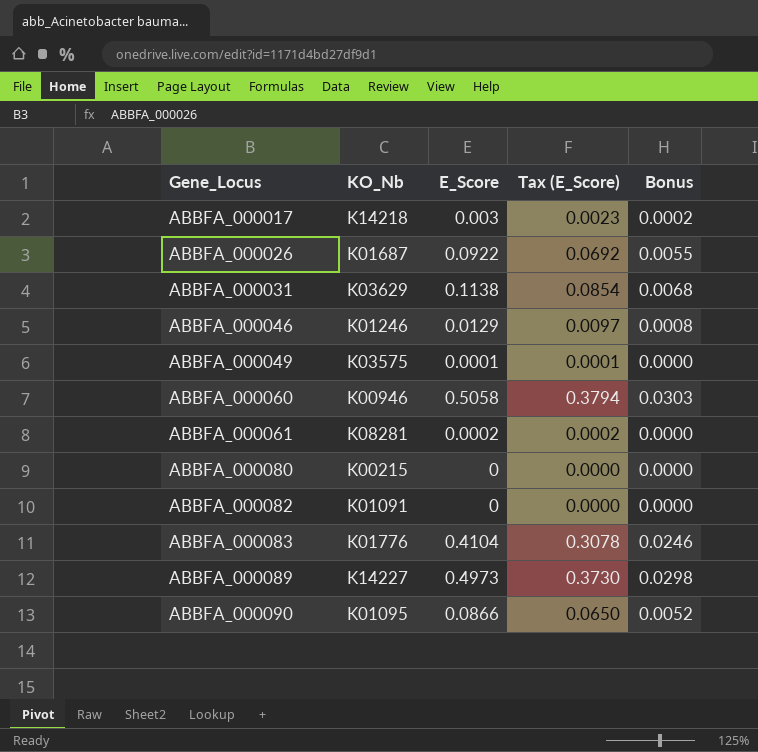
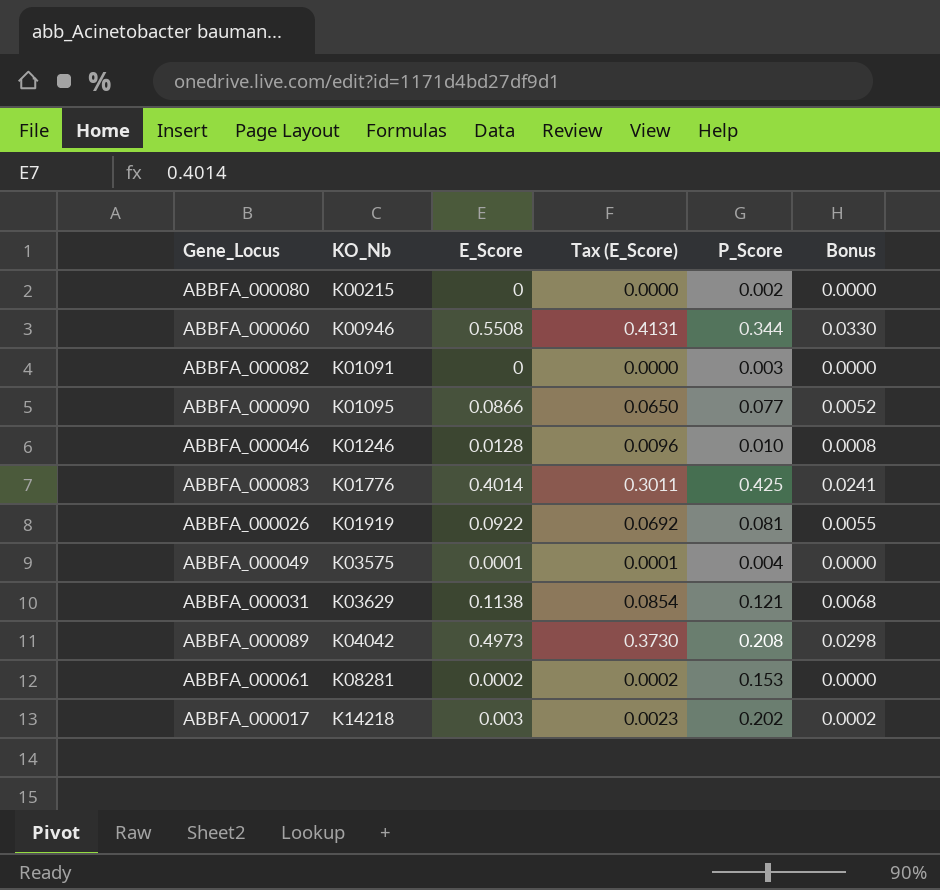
row order: Gene_Locus ascending -> KO_Nb ascending
column P_Score | position: none -> 5
ABBFA_000060 | E_Score: 0.5058 -> 0.5508
ABBFA_000060 | Tax (E_Score): 0.3794 -> 0.4131
ABBFA_000060 | Bonus: 0.0303 -> 0.0330
ABBFA_000046 | E_Score: 0.0129 -> 0.0128
ABBFA_000046 | Tax (E_Score): 0.0097 -> 0.0096
ABBFA_000083 | E_Score: 0.4104 -> 0.4014
ABBFA_000083 | Tax (E_Score): 0.3078 -> 0.3011
ABBFA_000083 | Bonus: 0.0246 -> 0.0241
ABBFA_000026 | KO_Nb: K01687 -> K01919
ABBFA_000089 | KO_Nb: K14227 -> K04042

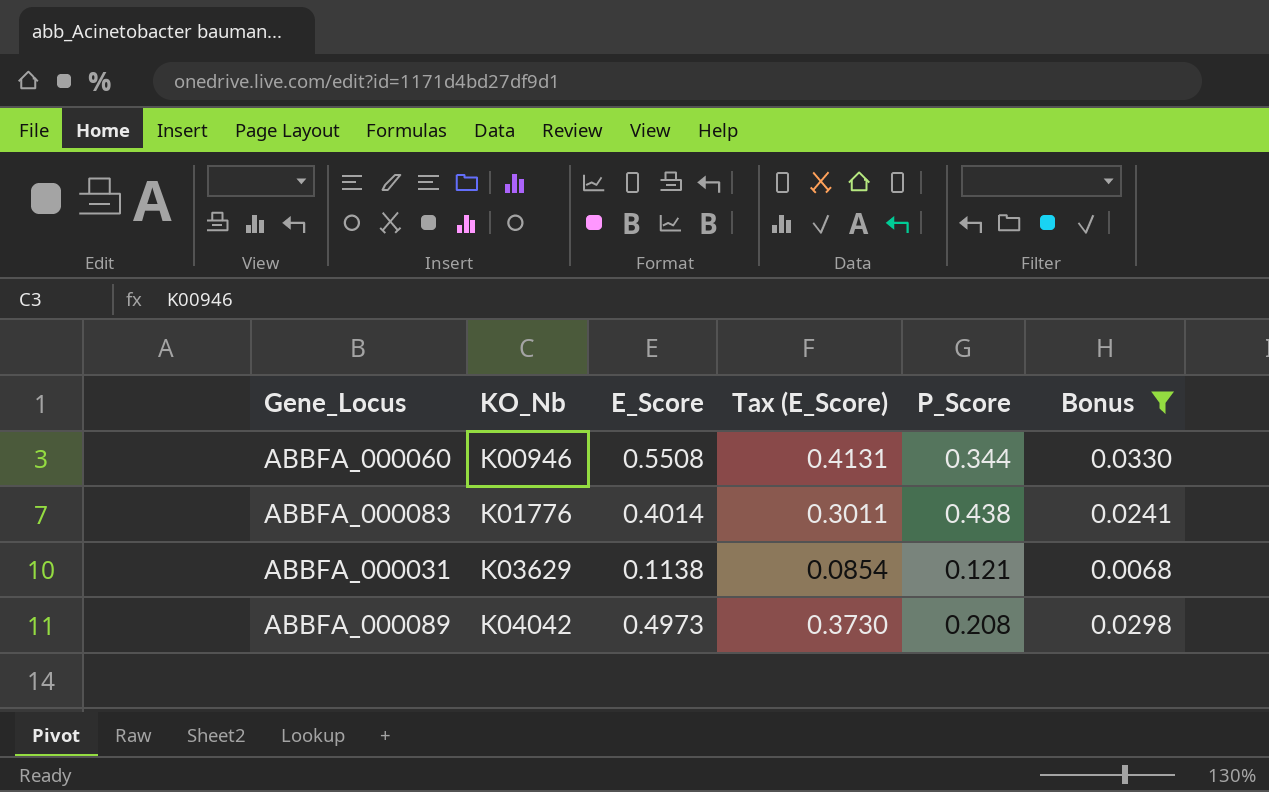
filter: none -> Bonus >= 0.0068
ABBFA_000083 | P_Score: 0.425 -> 0.438

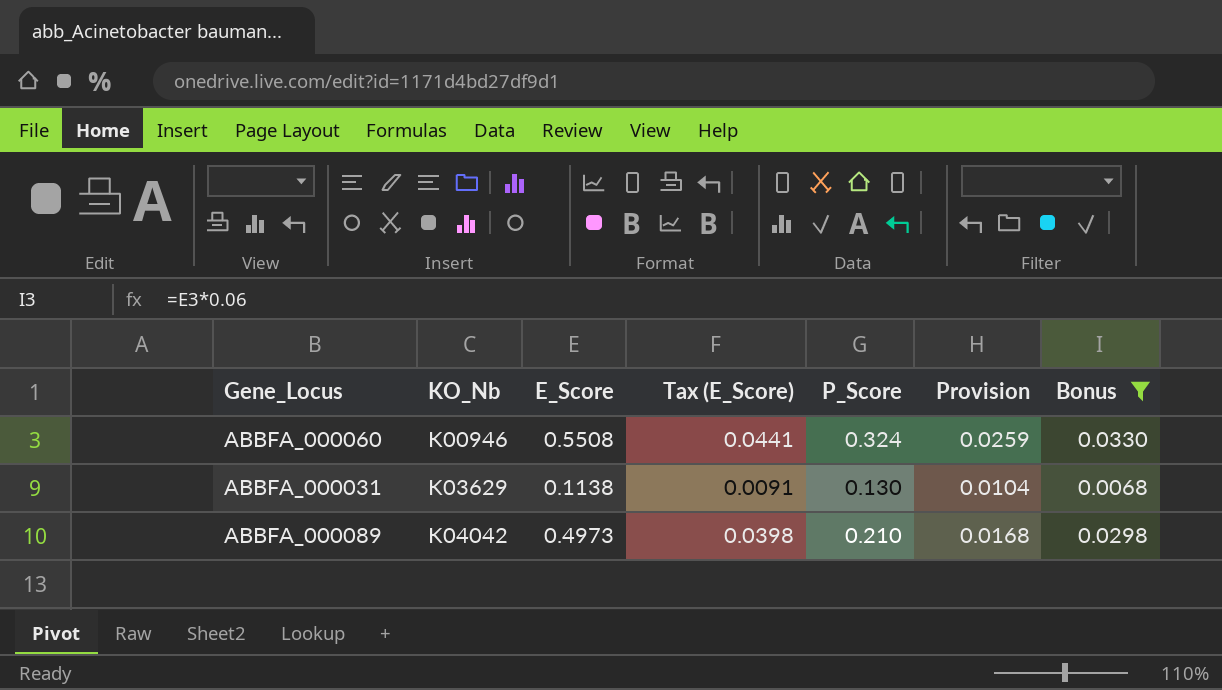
column Tax (E_Score) | formula: [E_Score] * 0.75 -> [E_Score] * 0.08
column Provision | formula: none -> [P_Score] * 0.08
row ABBFA_000083: K01776 | 0.4014 | 0.3011 | 0.438 | 0.0241 -> none
ABBFA_000060 | P_Score: 0.344 -> 0.324
ABBFA_000031 | P_Score: 0.121 -> 0.130
ABBFA_000089 | P_Score: 0.208 -> 0.210

